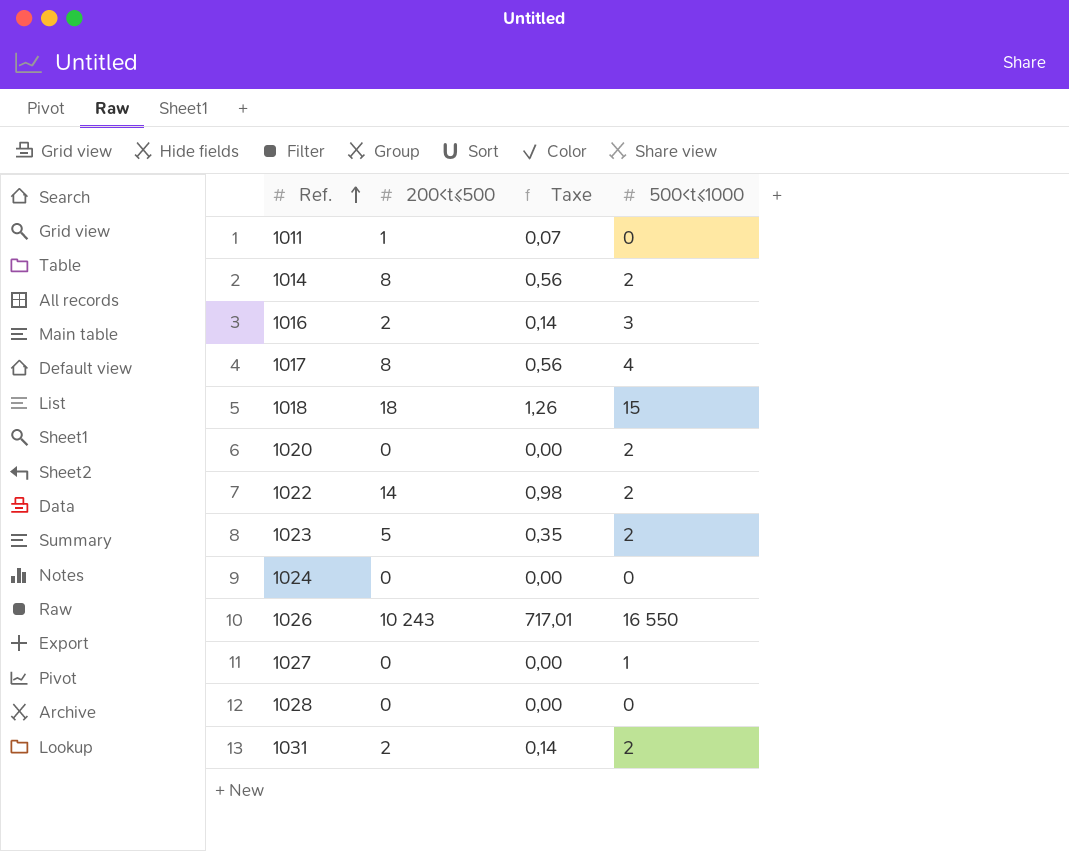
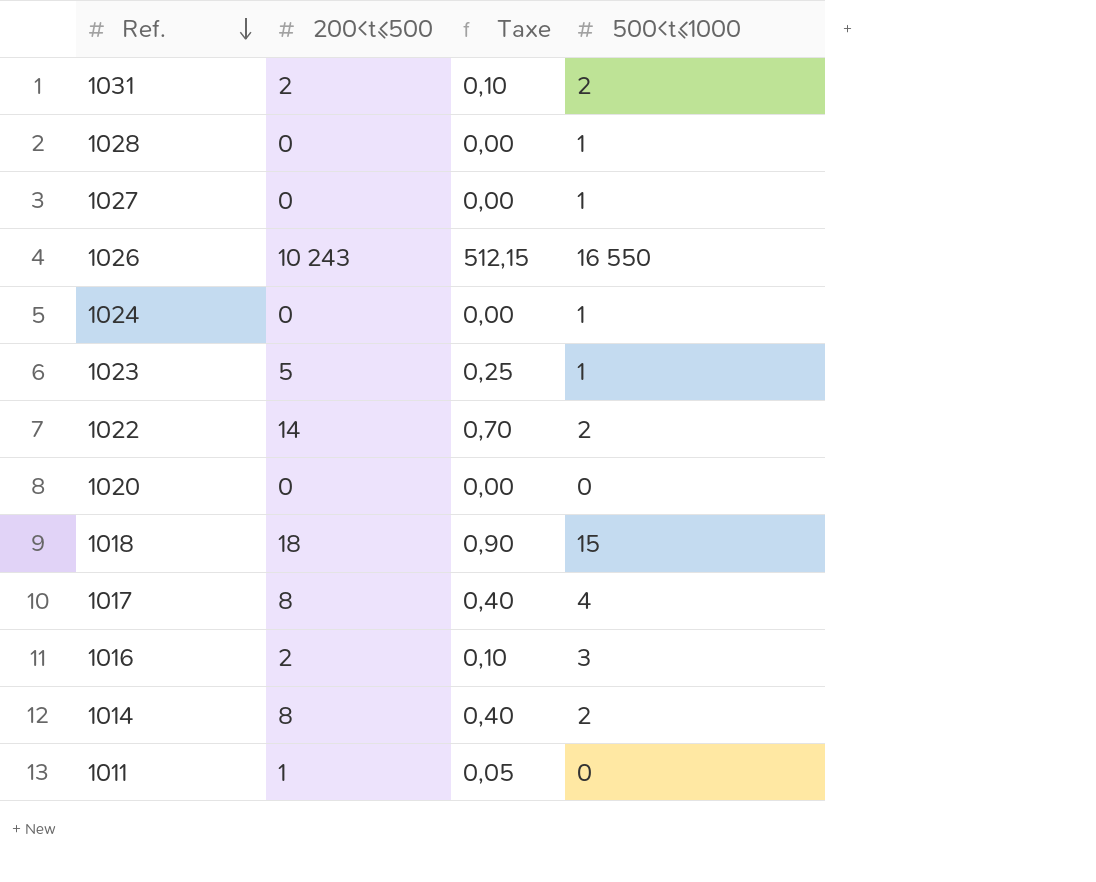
row order: Ref. ascending -> Ref. descending
column Taxe | formula: [200<t≤500] * 0,07 -> [200<t≤500] * 0,05
1028 | 500<t≤1000: 0 -> 1
1024 | 500<t≤1000: 0 -> 1
1023 | 500<t≤1000: 2 -> 1
1020 | 500<t≤1000: 2 -> 0

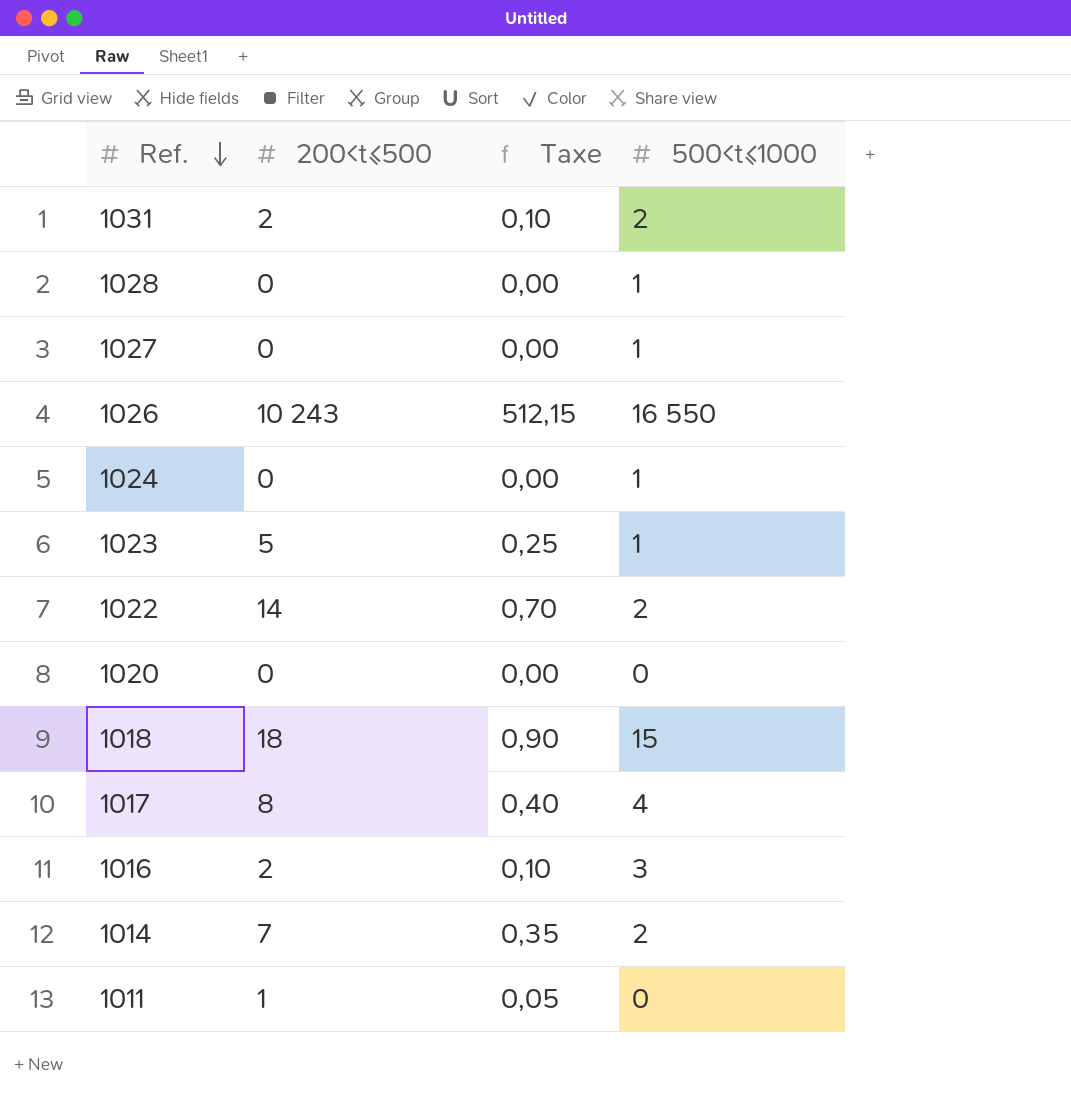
1014 | 200<t≤500: 8 -> 7
1014 | Taxe: 0,40 -> 0,35

